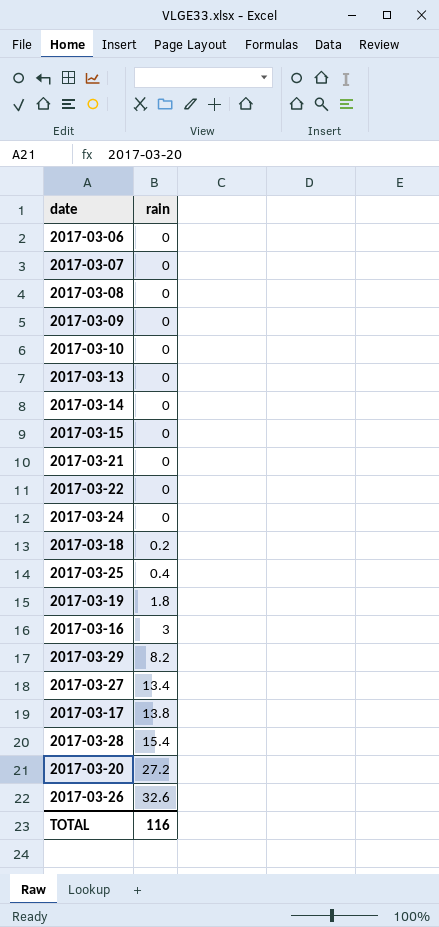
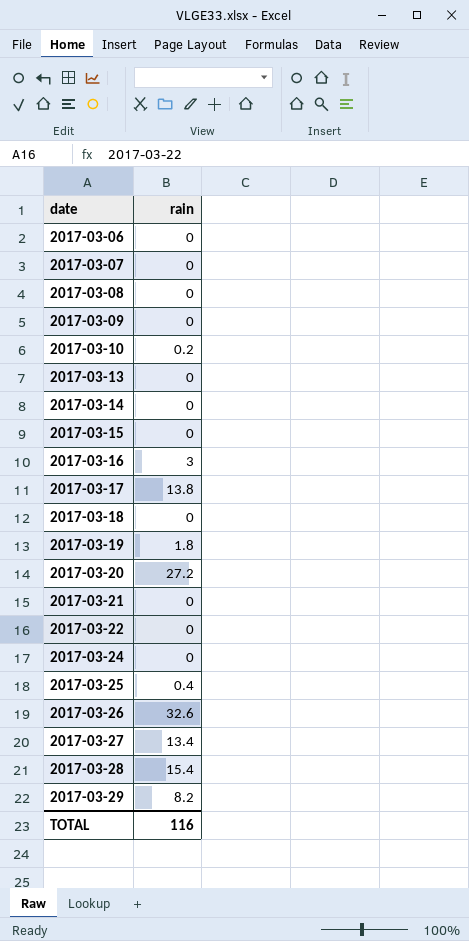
row order: rain ascending -> date ascending
2017-03-10 | rain: 0 -> 0.2
2017-03-18 | rain: 0.2 -> 0

